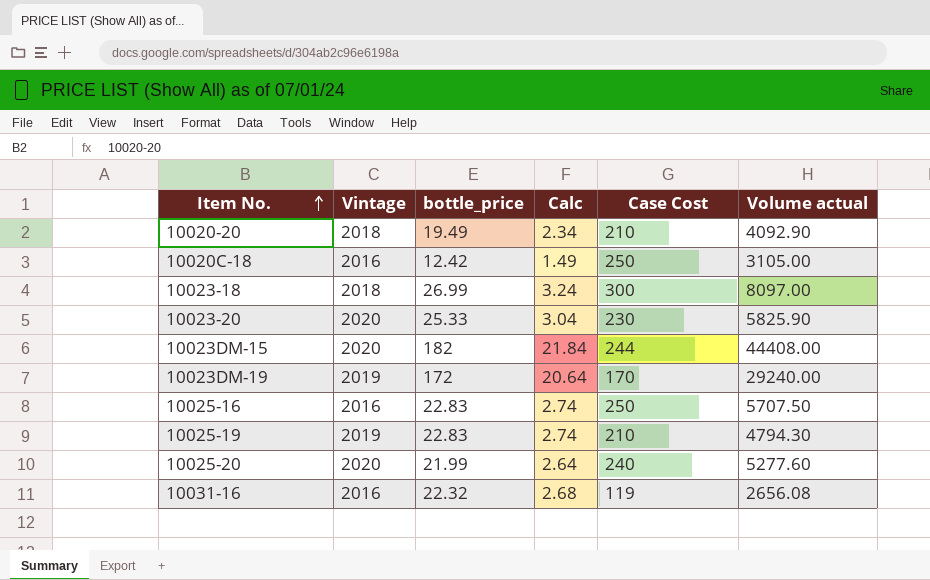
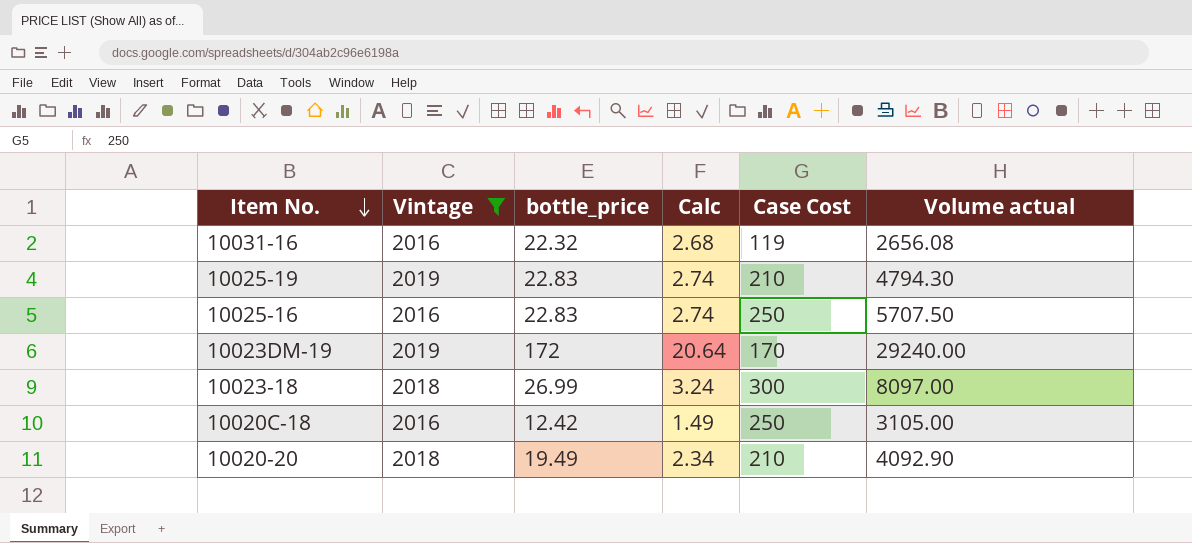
filter: none -> Vintage != 2020
row order: Item No. ascending -> Item No. descending

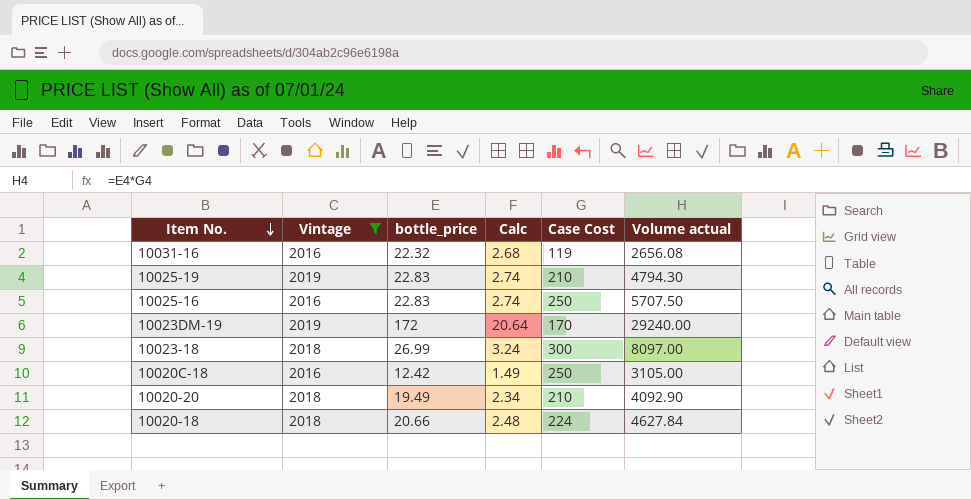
row 10020-18: none -> 2018 | 20.66 | 2.48 | 224 | 4627.84

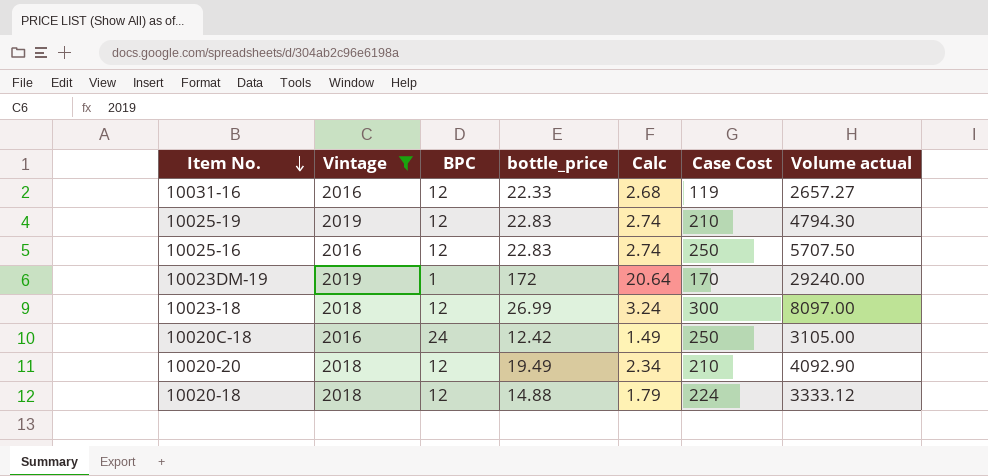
column BPC | position: none -> 3
10031-16 | bottle_price: 22.32 -> 22.33
10031-16 | Volume actual: 2656.08 -> 2657.27
10020-18 | bottle_price: 20.66 -> 14.88
10020-18 | Calc: 2.48 -> 1.79
10020-18 | Volume actual: 4627.84 -> 3333.12

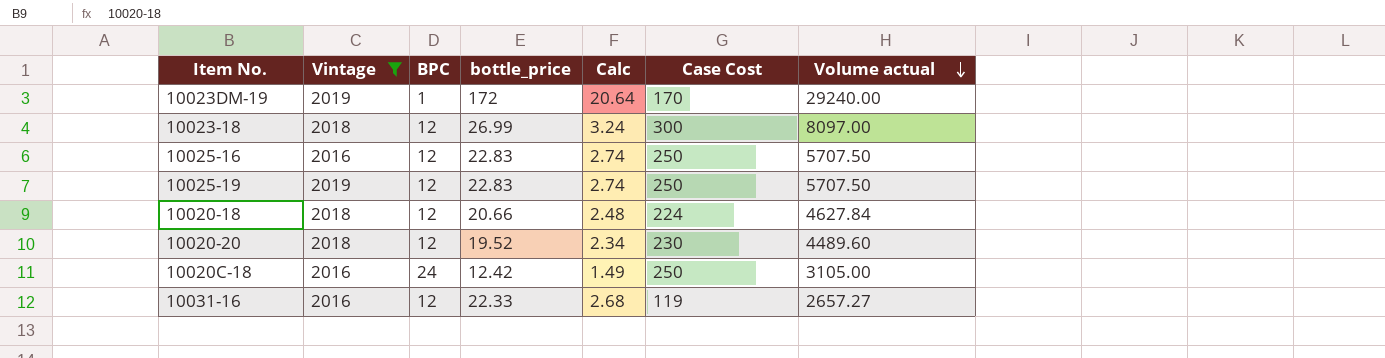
row order: Item No. descending -> Volume actual descending
10025-19 | Case Cost: 210 -> 250
10025-19 | Volume actual: 4794.30 -> 5707.50
10020-18 | bottle_price: 14.88 -> 20.66
10020-18 | Calc: 1.79 -> 2.48
10020-18 | Volume actual: 3333.12 -> 4627.84
10020-20 | bottle_price: 19.49 -> 19.52
10020-20 | Case Cost: 210 -> 230
10020-20 | Volume actual: 4092.90 -> 4489.60

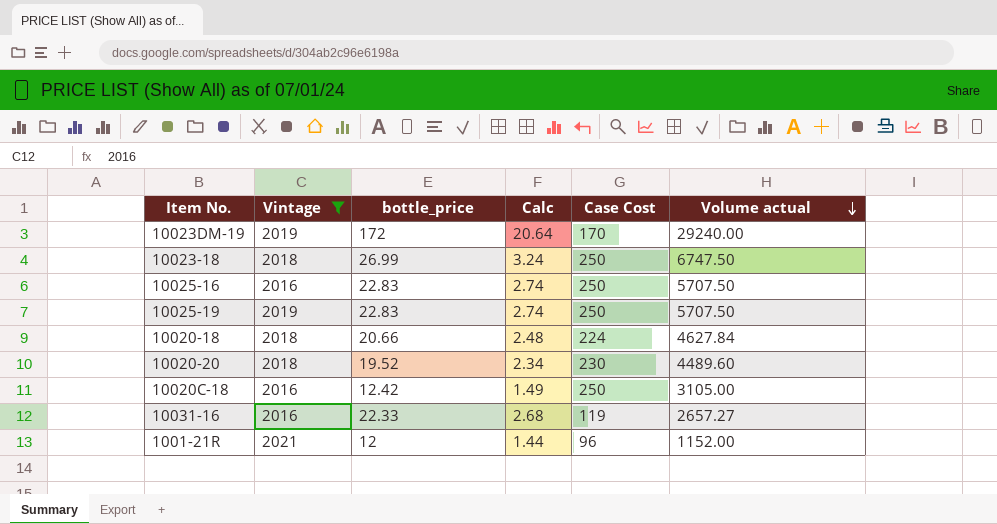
column BPC | position: 3 -> none
10023-18 | Case Cost: 300 -> 250
10023-18 | Volume actual: 8097.00 -> 6747.50
row 1001-21R: none -> 2021 | 12 | 1.44 | 96 | 1152.00

